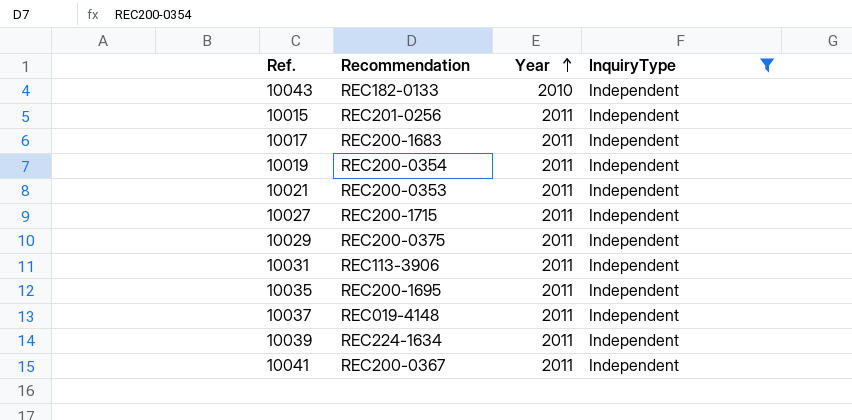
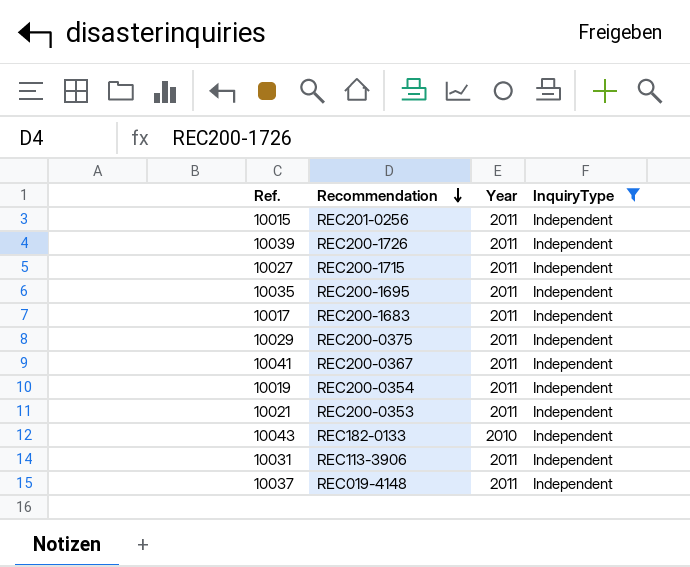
row order: Year ascending -> Recommendation descending
10039 | Recommendation: REC224-1634 -> REC200-1726

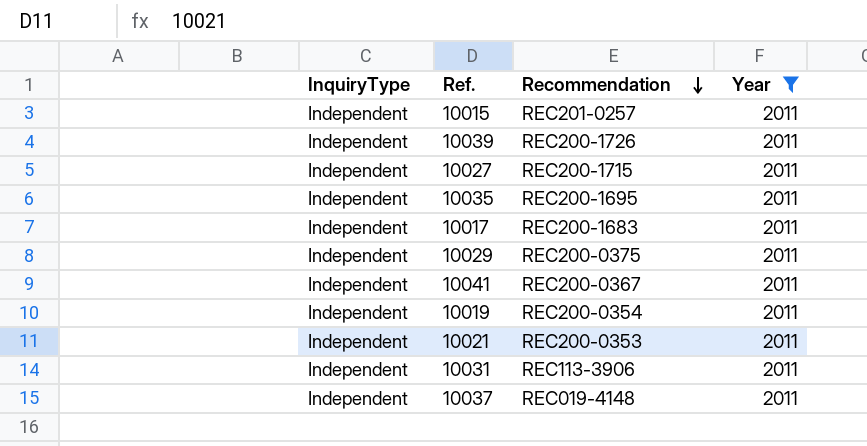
filter: InquiryType = Independent -> Year = 2011
column InquiryType | position: 4 -> 1
10015 | Recommendation: REC201-0256 -> REC201-0257

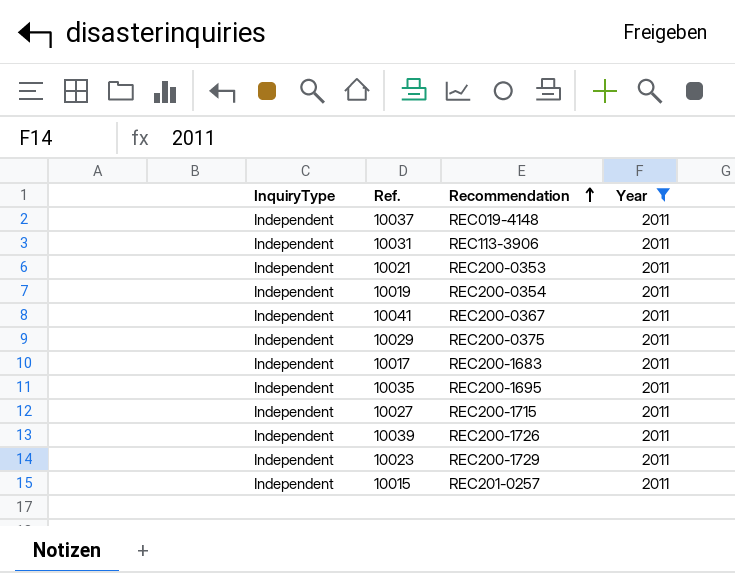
row order: Recommendation descending -> Recommendation ascending
row 10023: none -> Independent | REC200-1729 | 2011

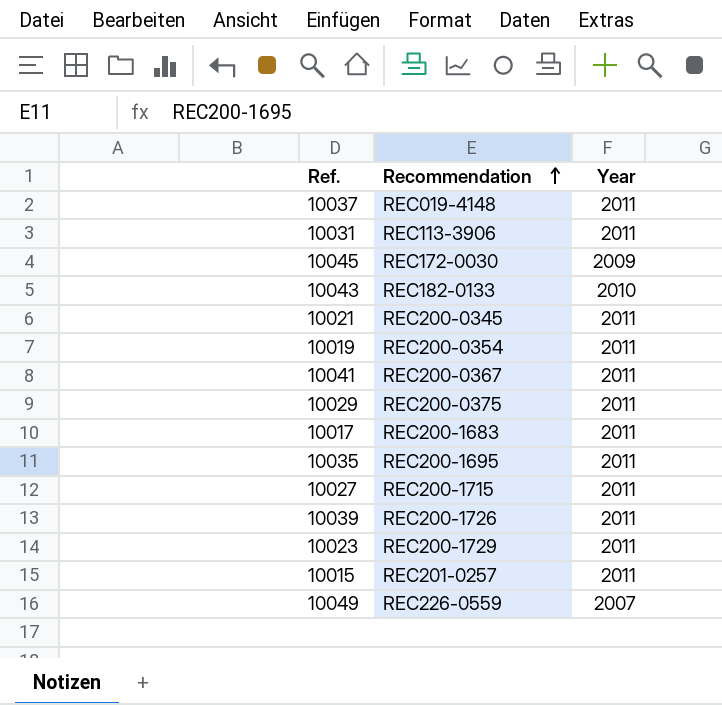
filter: Year = 2011 -> none
column InquiryType | position: 1 -> none
10021 | Recommendation: REC200-0353 -> REC200-0345

